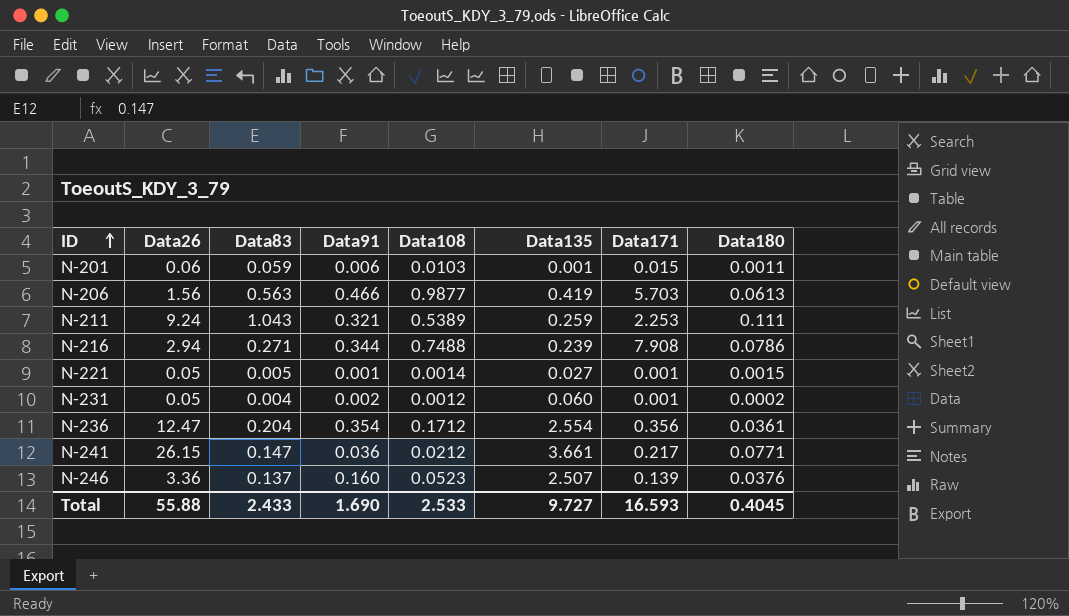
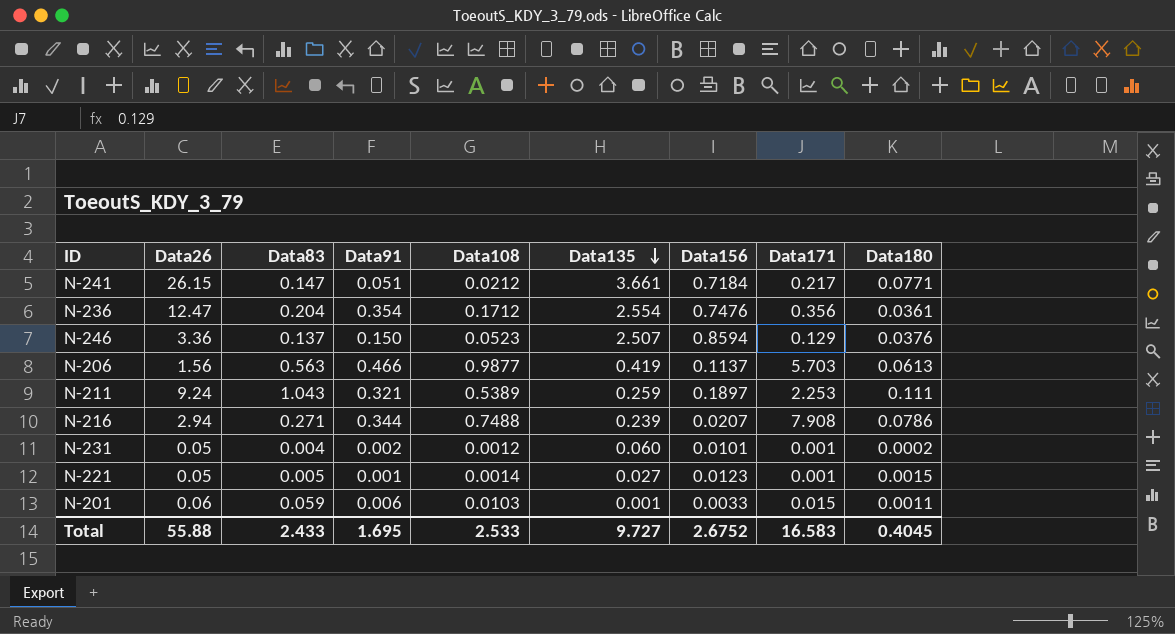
row order: ID ascending -> Data135 descending
column Data156 | position: none -> 7
N-241 | Data91: 0.036 -> 0.051
N-246 | Data91: 0.160 -> 0.150
N-246 | Data171: 0.139 -> 0.129
Total | Data91: 1.690 -> 1.695
Total | Data171: 16.593 -> 16.583

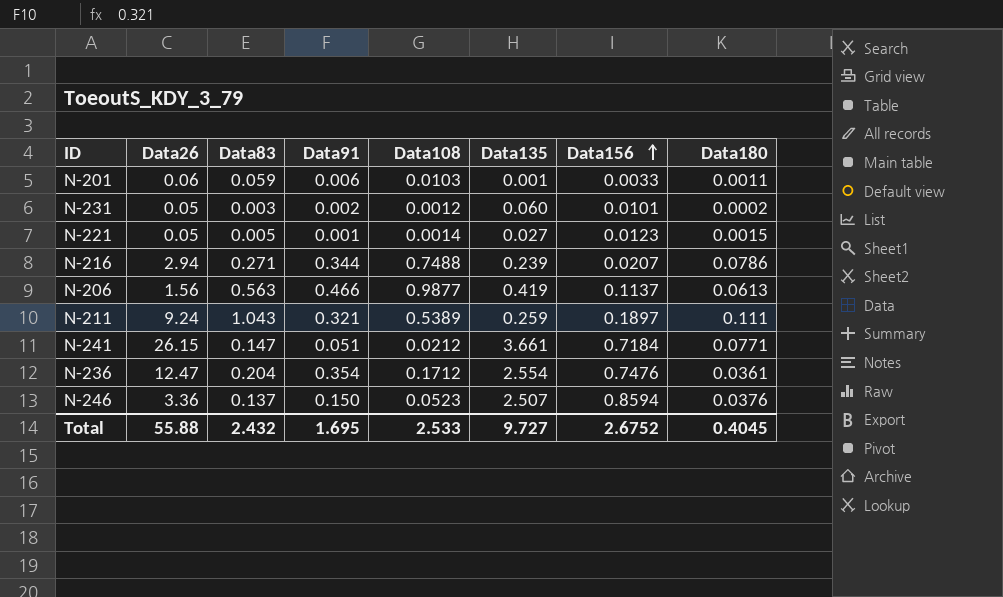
row order: Data135 descending -> Data156 ascending
column Data171 | position: 8 -> none
N-231 | Data83: 0.004 -> 0.003
Total | Data83: 2.433 -> 2.432

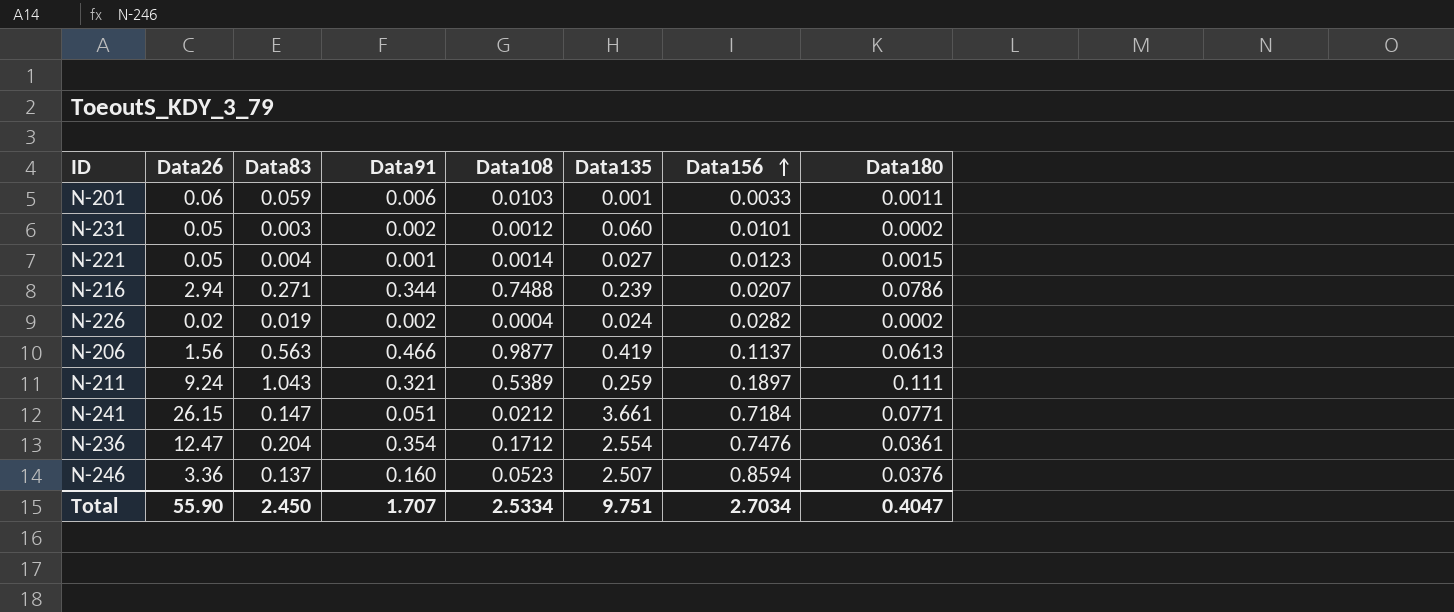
N-221 | Data83: 0.005 -> 0.004
row N-226: none -> 0.02 | 0.019 | 0.002 | 0.0004 | 0.024 | 0.0282 | 0.0002
N-246 | Data91: 0.150 -> 0.160
Total | Data26: 55.88 -> 55.90
Total | Data83: 2.432 -> 2.450
Total | Data91: 1.695 -> 1.707
Total | Data108: 2.533 -> 2.5334
Total | Data135: 9.727 -> 9.751
Total | Data156: 2.6752 -> 2.7034
Total | Data180: 0.4045 -> 0.4047

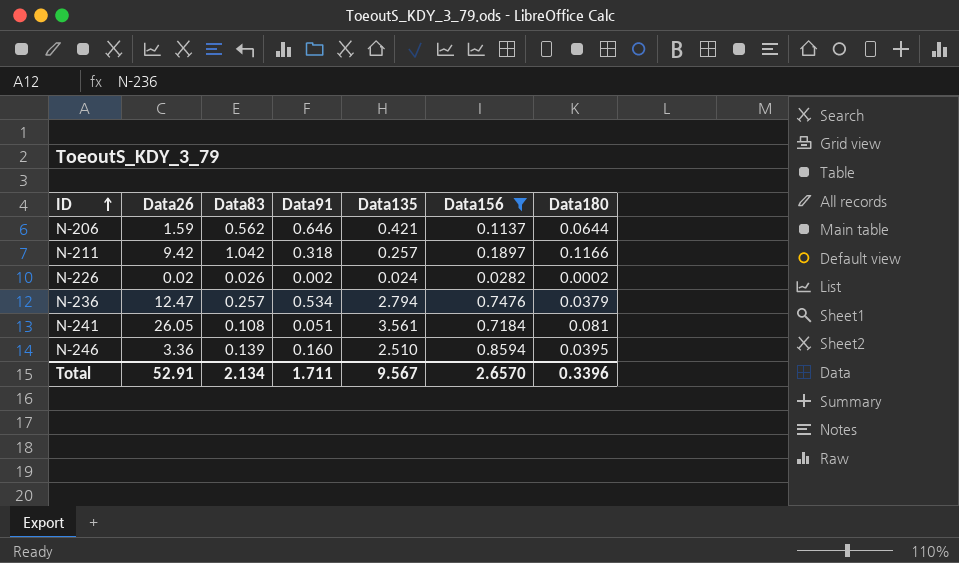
filter: none -> Data156 >= 0.0282
row order: Data156 ascending -> ID ascending
column Data108 | position: 5 -> none
N-206 | Data26: 1.56 -> 1.59
N-206 | Data83: 0.563 -> 0.562
N-206 | Data91: 0.466 -> 0.646
N-206 | Data135: 0.419 -> 0.421
N-206 | Data180: 0.0613 -> 0.0644
N-211 | Data26: 9.24 -> 9.42
N-211 | Data83: 1.043 -> 1.042
N-211 | Data91: 0.321 -> 0.318
N-211 | Data135: 0.259 -> 0.257
N-211 | Data180: 0.111 -> 0.1166
N-226 | Data83: 0.019 -> 0.026
N-236 | Data83: 0.204 -> 0.257
N-236 | Data91: 0.354 -> 0.534
N-236 | Data135: 2.554 -> 2.794
N-236 | Data180: 0.0361 -> 0.0379
N-241 | Data26: 26.15 -> 26.05
N-241 | Data83: 0.147 -> 0.108
N-241 | Data135: 3.661 -> 3.561
N-241 | Data180: 0.0771 -> 0.081
N-246 | Data83: 0.137 -> 0.139
N-246 | Data135: 2.507 -> 2.510
N-246 | Data180: 0.0376 -> 0.0395
Total | Data26: 55.90 -> 52.91
Total | Data83: 2.450 -> 2.134
Total | Data91: 1.707 -> 1.711
Total | Data135: 9.751 -> 9.567
Total | Data156: 2.7034 -> 2.6570
Total | Data180: 0.4047 -> 0.3396

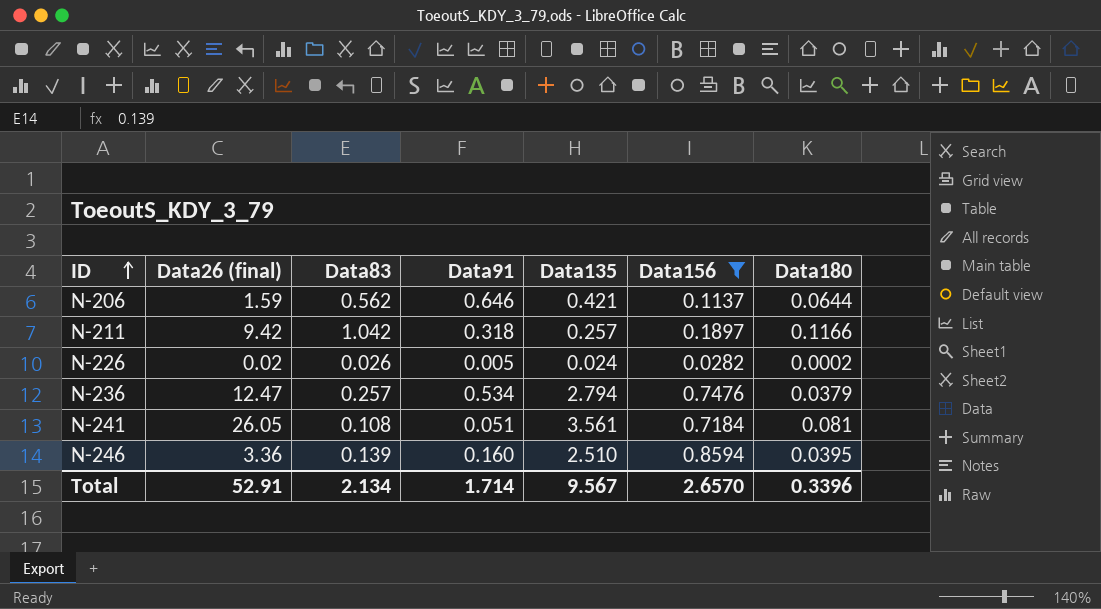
column name: Data26 -> Data26 (final)
N-226 | Data91: 0.002 -> 0.005
Total | Data91: 1.711 -> 1.714

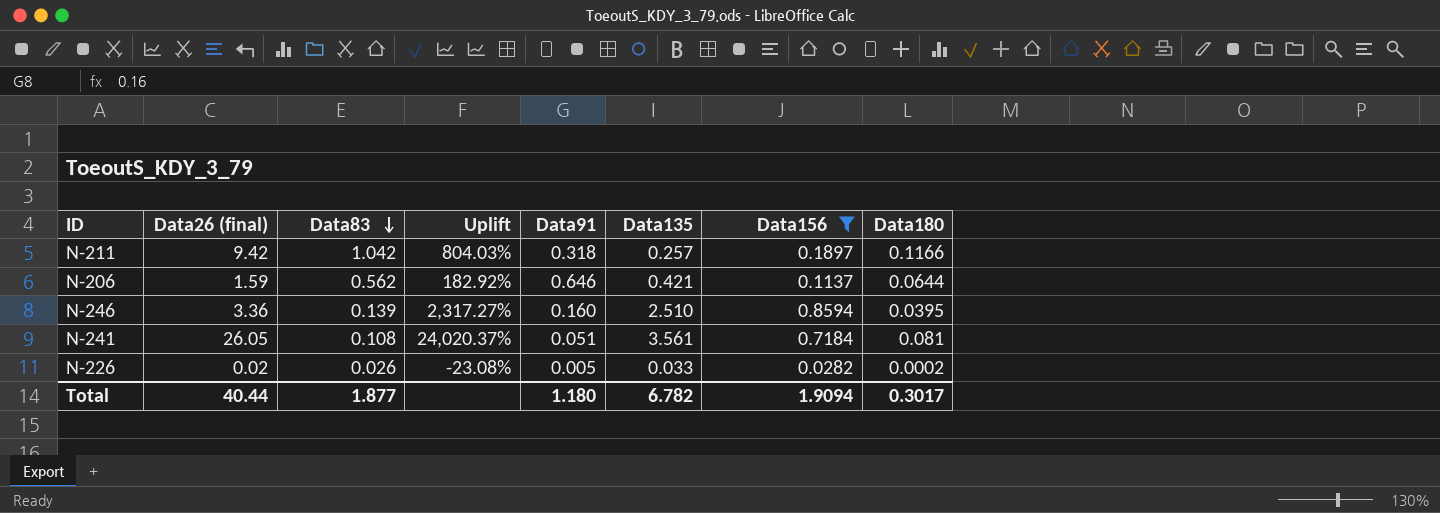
row order: ID ascending -> Data83 descending
column Uplift | formula: none -> ([Data26 (final)] - [Data83]) / [Data83]
row N-236: 12.47 | 0.257 | 0.534 | 2.794 | 0.7476 | 0.0379 -> none
N-226 | Data135: 0.024 -> 0.033
Total | Data26 (final): 52.91 -> 40.44
Total | Data83: 2.134 -> 1.877
Total | Data91: 1.714 -> 1.180
Total | Data135: 9.567 -> 6.782
Total | Data156: 2.6570 -> 1.9094
Total | Data180: 0.3396 -> 0.3017

